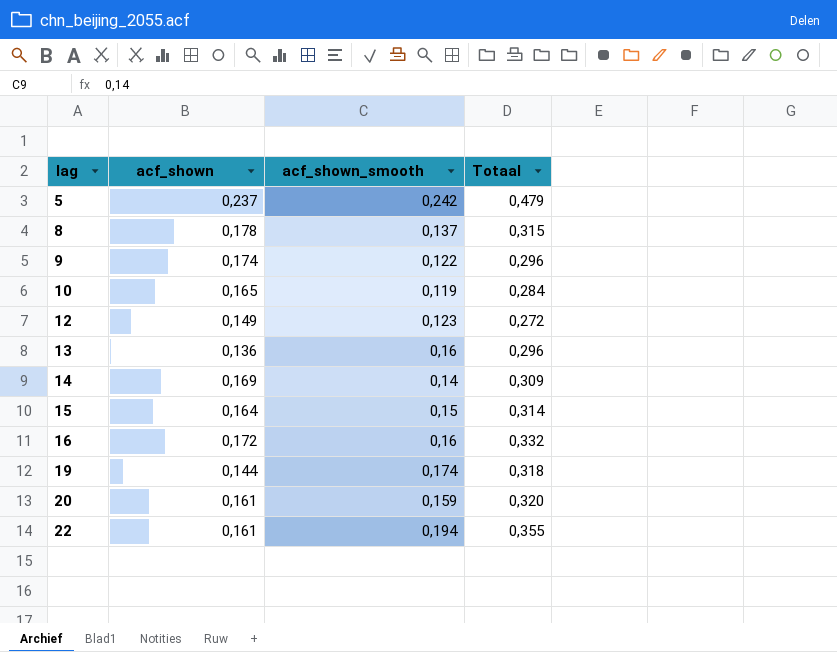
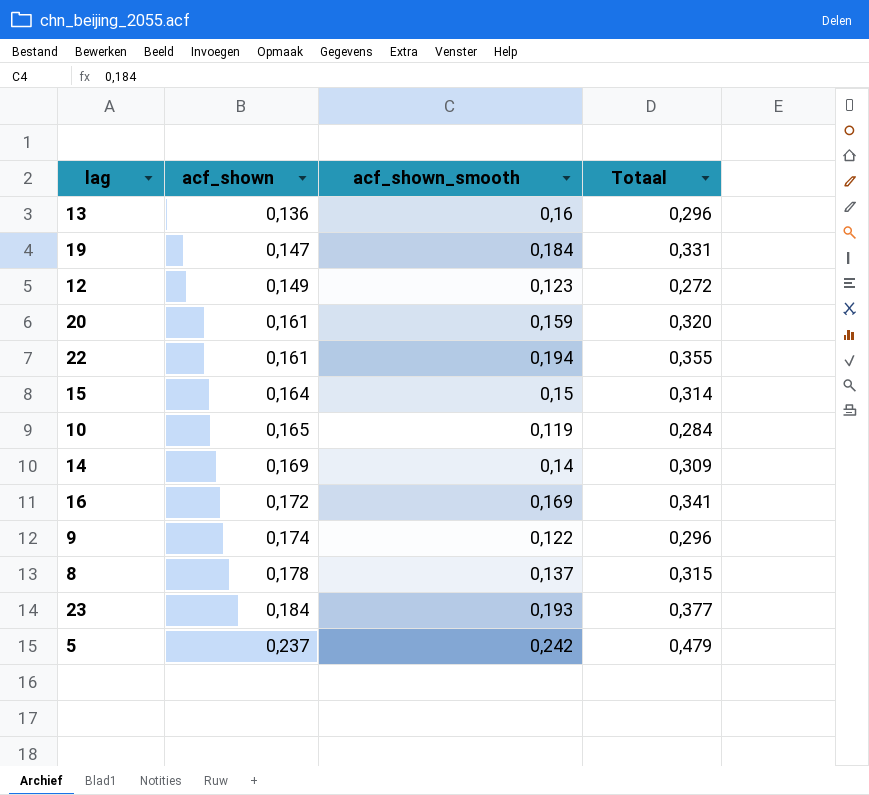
row order: lag ascending -> acf_shown ascending
19 | acf_shown: 0,144 -> 0,147
19 | acf_shown_smooth: 0,174 -> 0,184
19 | Totaal: 0,318 -> 0,331
16 | acf_shown_smooth: 0,16 -> 0,169
16 | Totaal: 0,332 -> 0,341
row 23: none -> 0,184 | 0,193 | 0,377

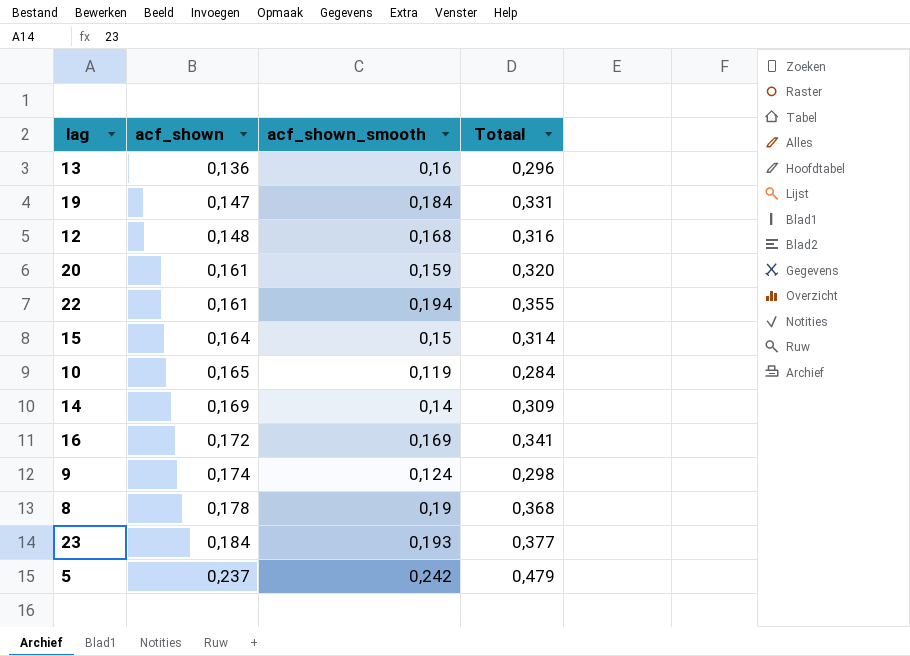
12 | acf_shown: 0,149 -> 0,148
12 | acf_shown_smooth: 0,123 -> 0,168
12 | Totaal: 0,272 -> 0,316
9 | acf_shown_smooth: 0,122 -> 0,124
9 | Totaal: 0,296 -> 0,298
8 | acf_shown_smooth: 0,137 -> 0,19
8 | Totaal: 0,315 -> 0,368

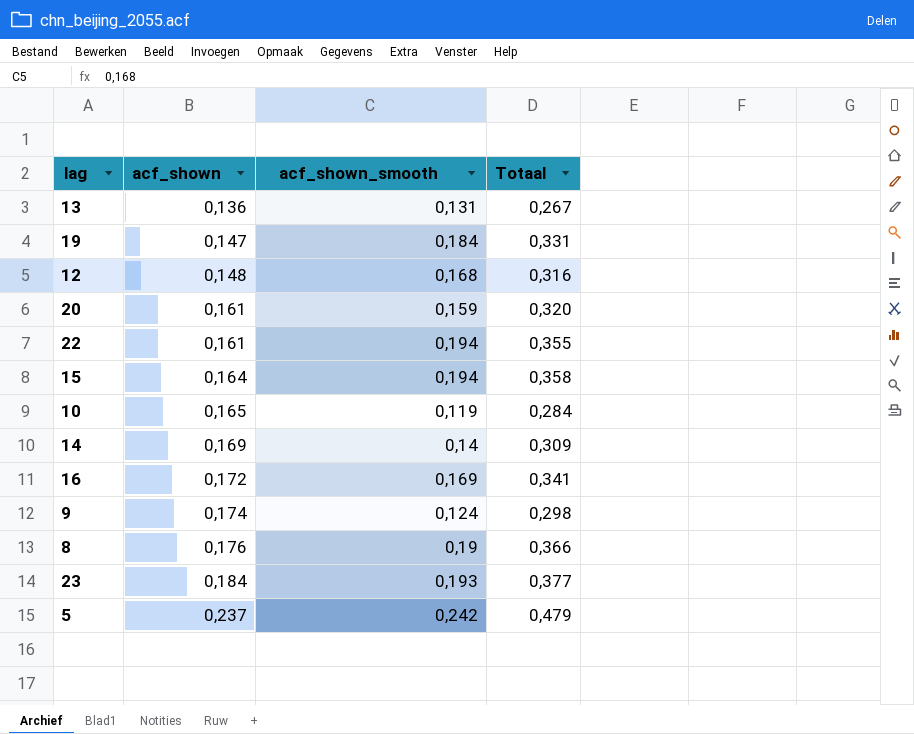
13 | acf_shown_smooth: 0,16 -> 0,131
13 | Totaal: 0,296 -> 0,267
15 | acf_shown_smooth: 0,15 -> 0,194
15 | Totaal: 0,314 -> 0,358
8 | acf_shown: 0,178 -> 0,176
8 | Totaal: 0,368 -> 0,366

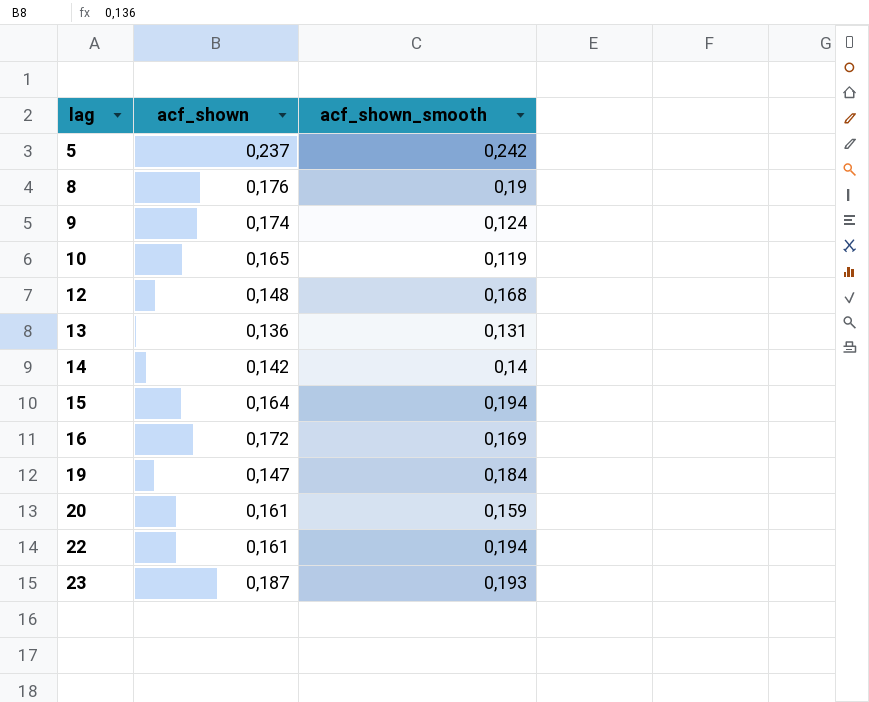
row order: acf_shown ascending -> lag ascending
column Totaal | formula: [acf_shown] + [acf_shown_smooth] -> none
14 | acf_shown: 0,169 -> 0,142
23 | acf_shown: 0,184 -> 0,187

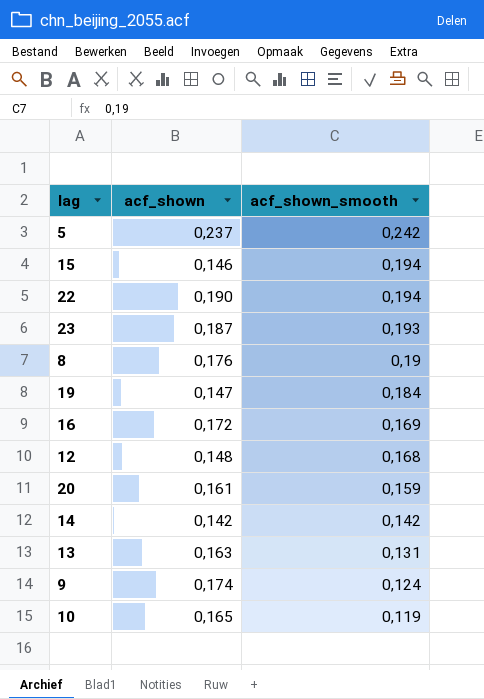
row order: lag ascending -> acf_shown_smooth descending
15 | acf_shown: 0,164 -> 0,146
22 | acf_shown: 0,161 -> 0,190
14 | acf_shown_smooth: 0,14 -> 0,142
13 | acf_shown: 0,136 -> 0,163

